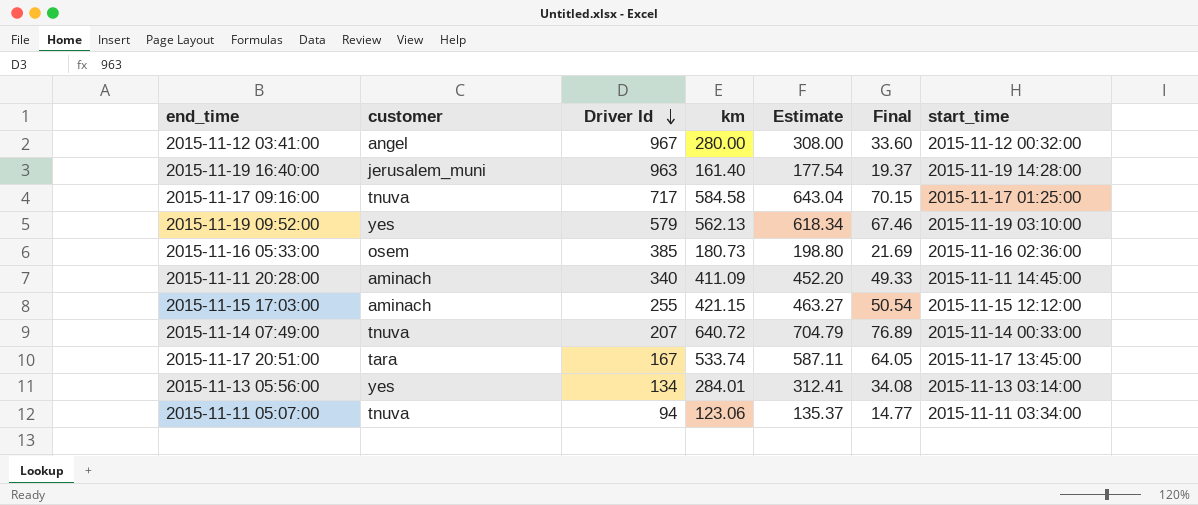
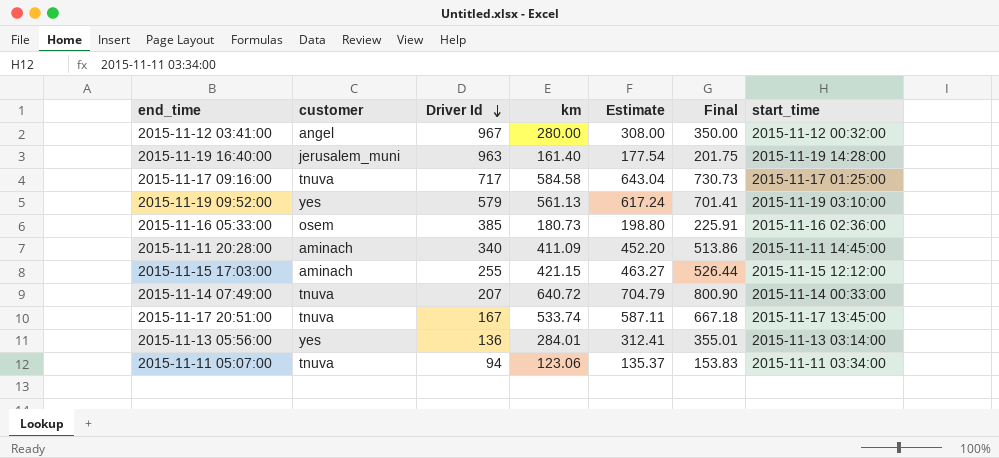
column Final | formula: [km] * 0.12 -> [km] * 1.25
2015-11-19 09:52:00 | km: 562.13 -> 561.13
2015-11-19 09:52:00 | Estimate: 618.34 -> 617.24
2015-11-17 20:51:00 | customer: tara -> tnuva
2015-11-13 05:56:00 | Driver Id: 134 -> 136

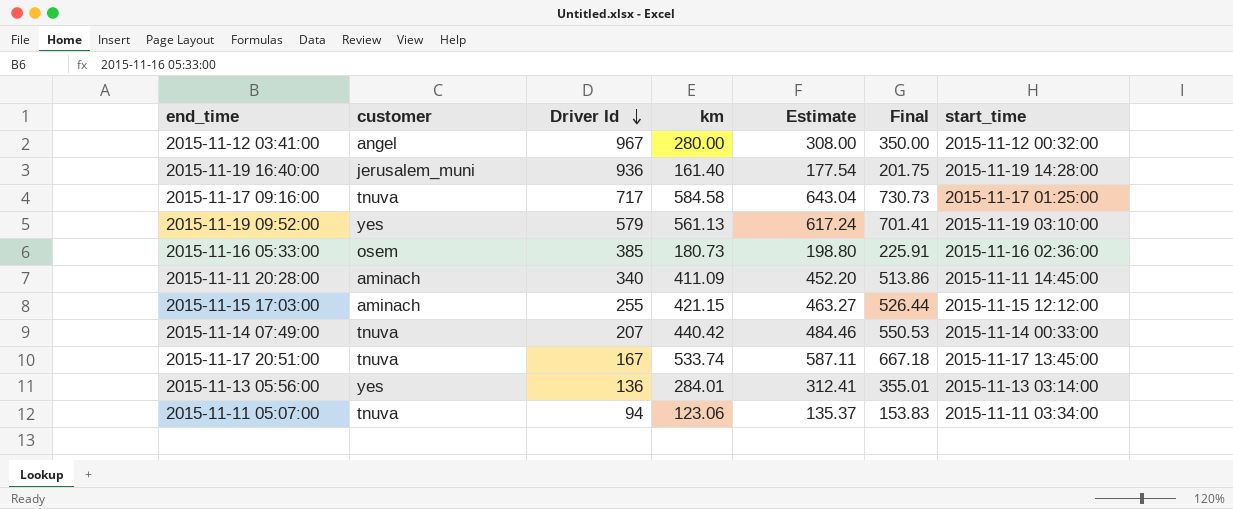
2015-11-19 16:40:00 | Driver Id: 963 -> 936
2015-11-14 07:49:00 | km: 640.72 -> 440.42
2015-11-14 07:49:00 | Estimate: 704.79 -> 484.46
2015-11-14 07:49:00 | Final: 800.90 -> 550.53

